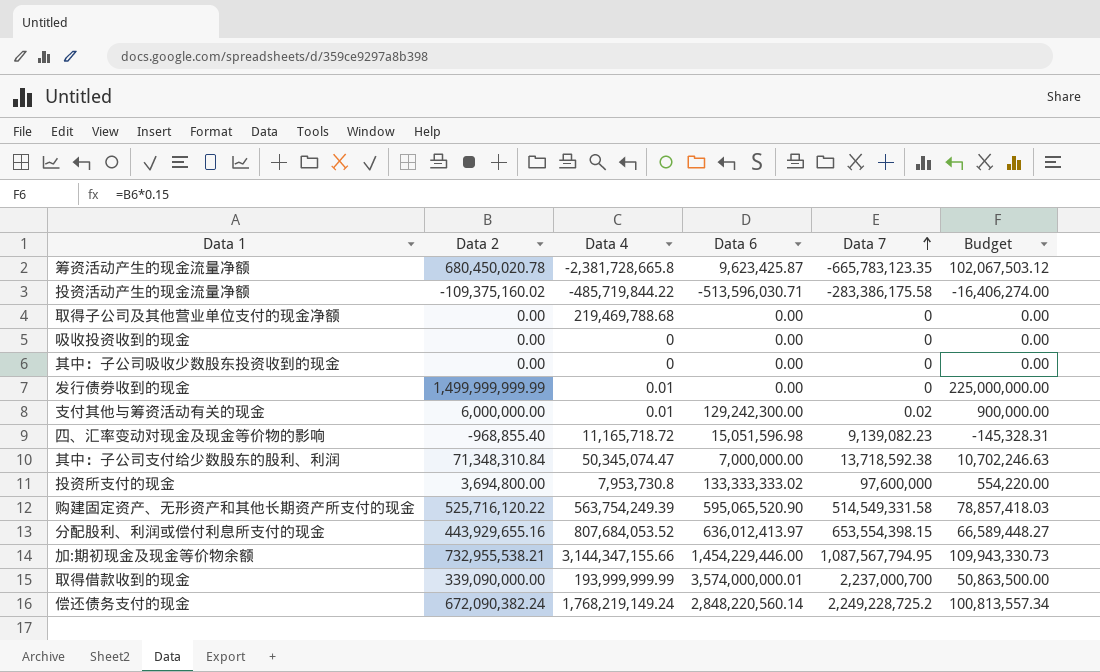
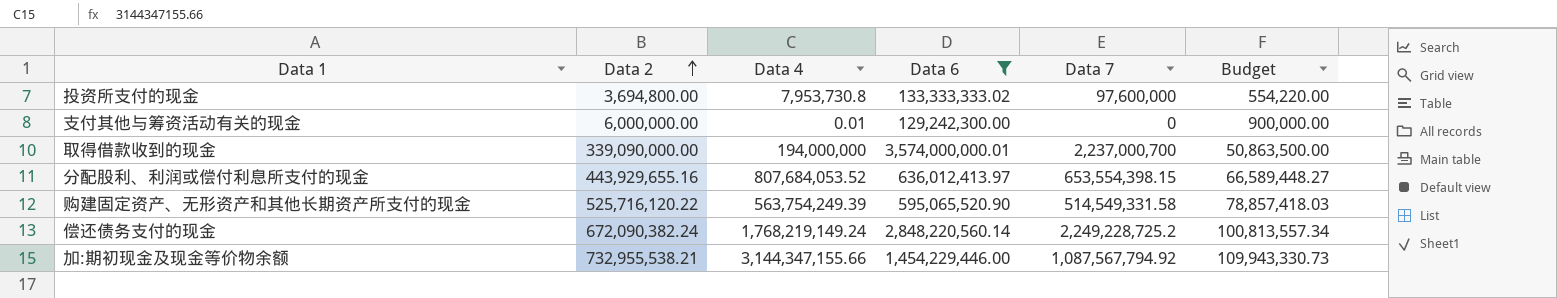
filter: none -> Data 6 >= 129,242,300.00
row order: Data 7 ascending -> Data 2 ascending
支付其他与筹资活动有关的现金 | Data 7: 0.02 -> 0
取得借款收到的现金 | Data 4: 193,999,999.99 -> 194,000,000
加:期初现金及现金等价物余额 | Data 7: 1,087,567,794.95 -> 1,087,567,794.92

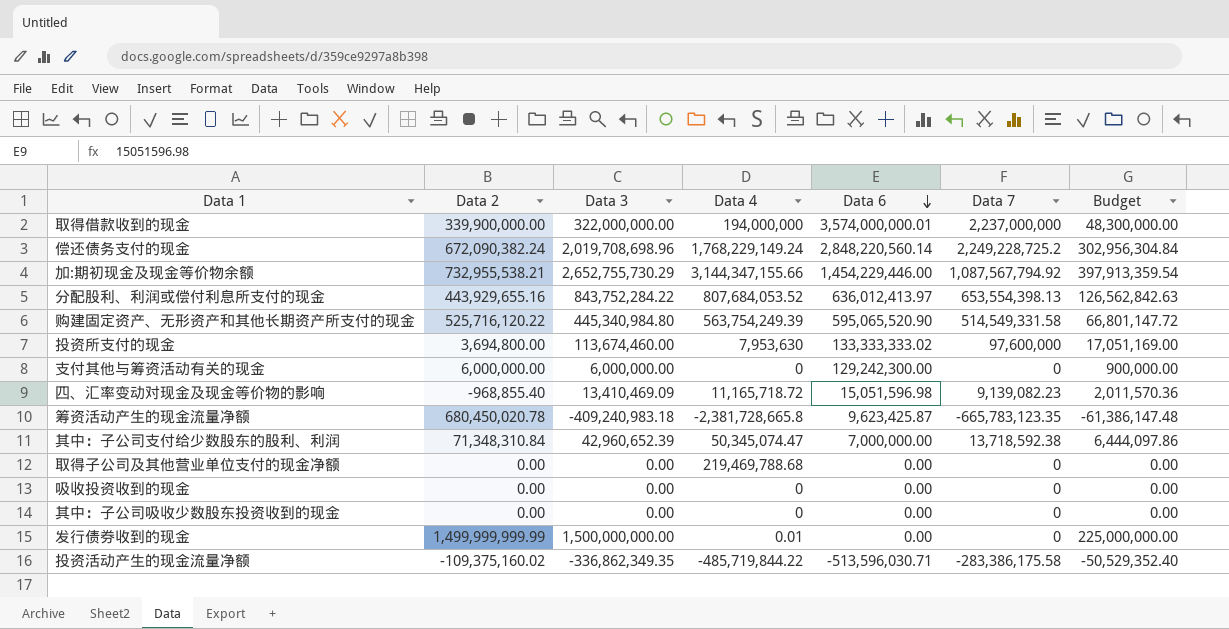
filter: Data 6 >= 129,242,300.00 -> none
row order: Data 2 ascending -> Data 6 descending
column Data 3 | position: none -> 3
column Budget | formula: [Data 2] * 0.15 -> [Data 3] * 0.15
取得借款收到的现金 | Data 2: 339,090,000.00 -> 339,900,000.00
取得借款收到的现金 | Data 7: 2,237,000,700 -> 2,237,000,000
偿还债务支付的现金 | Data 4: 1,768,219,149.24 -> 1,768,229,149.24
分配股利、利润或偿付利息所支付的现金 | Data 7: 653,554,398.15 -> 653,554,398.13
投资所支付的现金 | Data 4: 7,953,730.8 -> 7,953,630
支付其他与筹资活动有关的现金 | Data 4: 0.01 -> 0

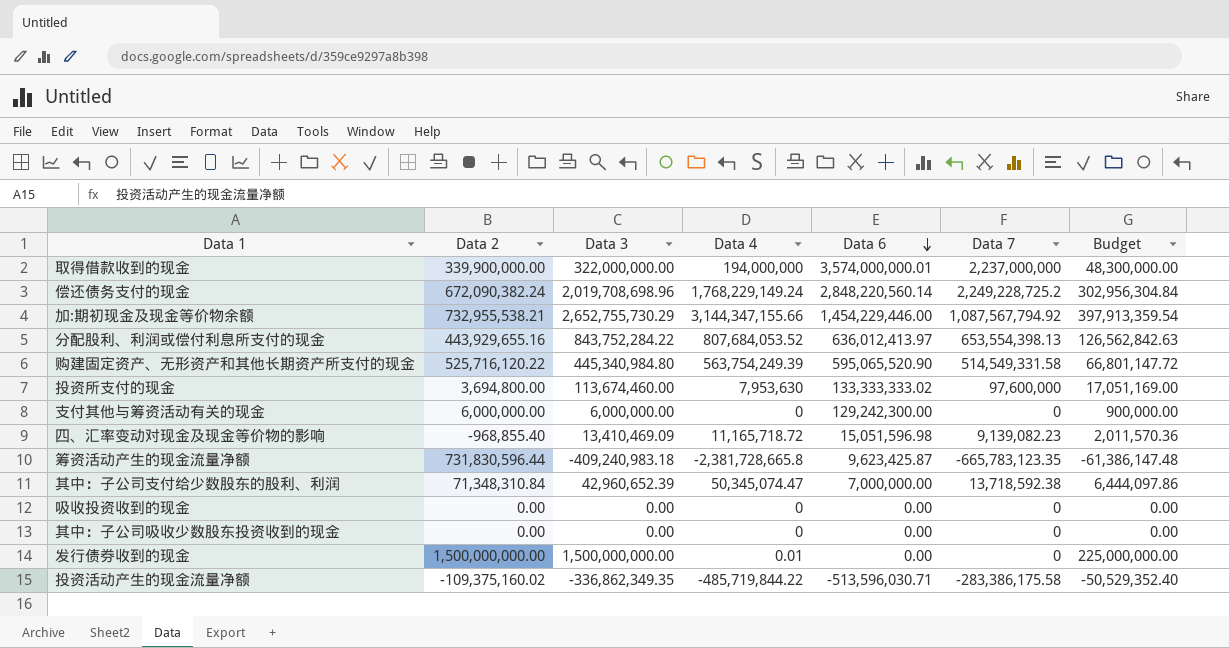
row 取得子公司及其他营业单位支付的现金净额: 0.00 | 0.00 | 219,469,788.68 | 0.00 | 0 | 0.00 -> none
筹资活动产生的现金流量净额 | Data 2: 680,450,020.78 -> 731,830,596.44
发行债券收到的现金 | Data 2: 1,499,999,999.99 -> 1,500,000,000.00

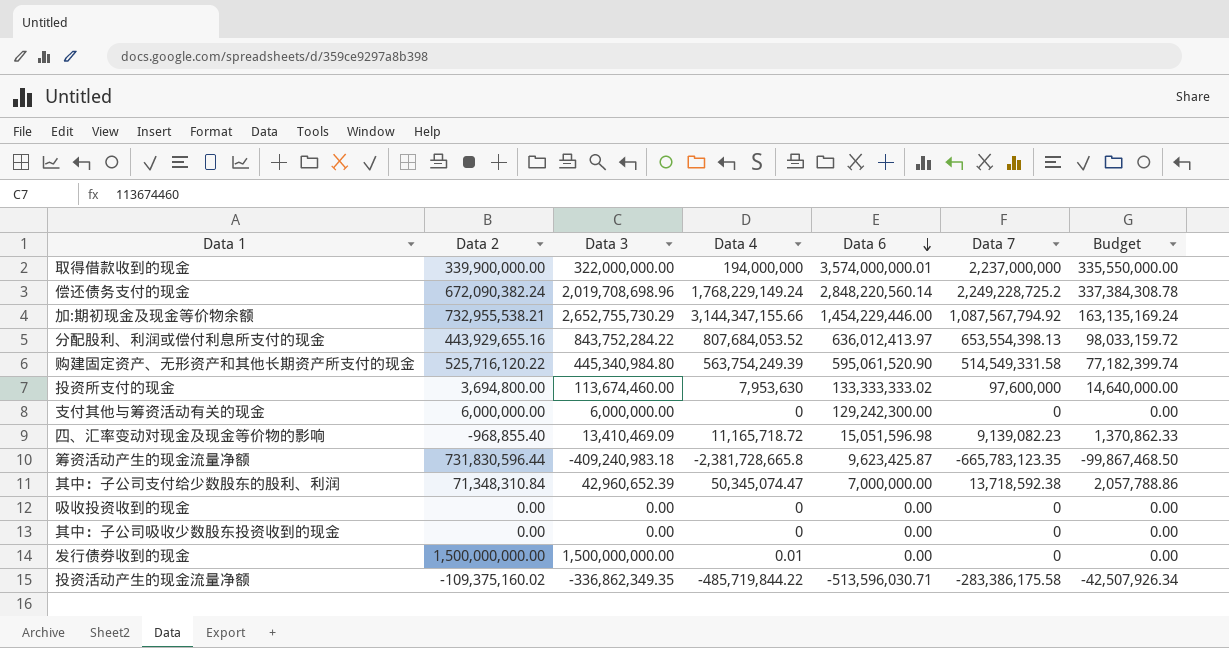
column Budget | formula: [Data 3] * 0.15 -> [Data 7] * 0.15
购建固定资产、无形资产和其他长期资产所支付的现金 | Data 6: 595,065,520.90 -> 595,061,520.90

